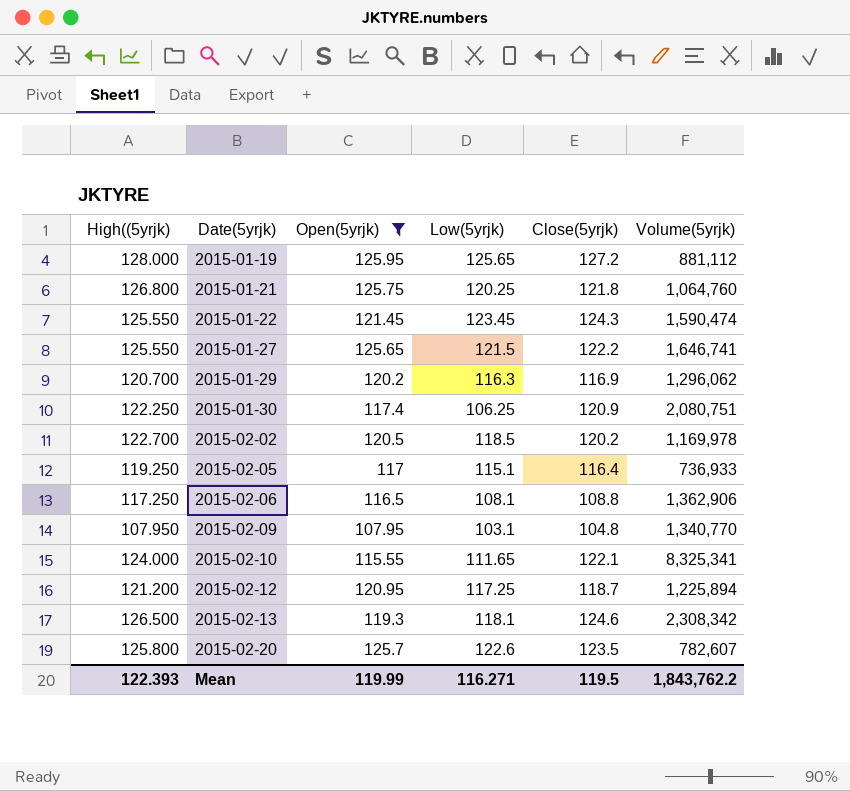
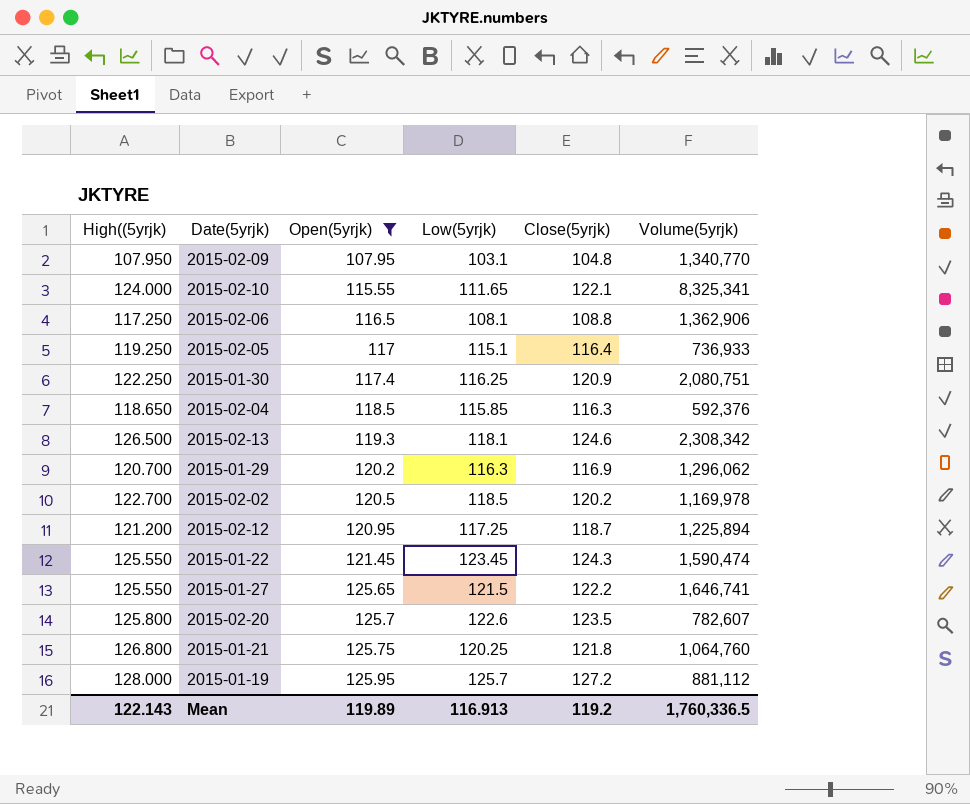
row order: Date(5yrjk) ascending -> Open(5yrjk) ascending
2015-01-30 | Low(5yrjk): 106.25 -> 116.25
row 2015-02-04: none -> 118.650 | 118.5 | 115.85 | 116.3 | 592,376
2015-01-19 | Low(5yrjk): 125.65 -> 125.7
Mean | High((5yrjk): 122.393 -> 122.143
Mean | Open(5yrjk): 119.99 -> 119.89
Mean | Low(5yrjk): 116.271 -> 116.913
Mean | Close(5yrjk): 119.5 -> 119.2
Mean | Volume(5yrjk): 1,843,762.2 -> 1,760,336.5

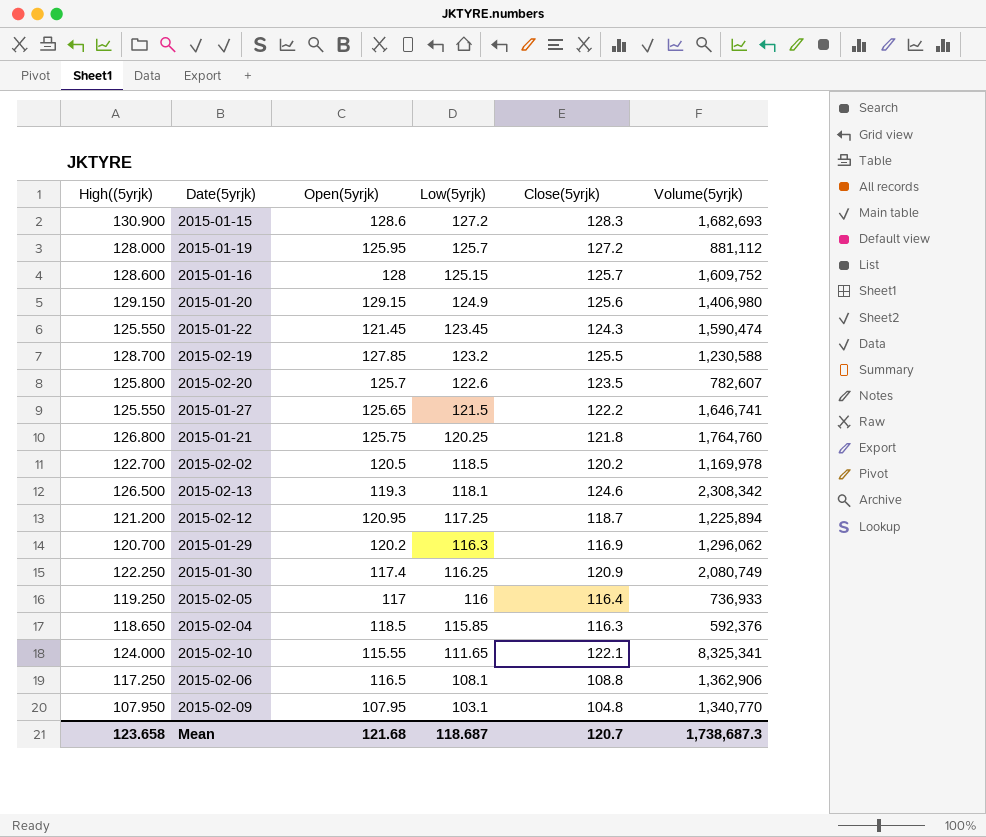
filter: Open(5yrjk) <= 125.95 -> none
row order: Open(5yrjk) ascending -> Low(5yrjk) descending
2015-01-21 | Volume(5yrjk): 1,064,760 -> 1,764,760
2015-01-30 | Volume(5yrjk): 2,080,751 -> 2,080,749
2015-02-05 | Low(5yrjk): 115.1 -> 116
Mean | High((5yrjk): 122.143 -> 123.658
Mean | Open(5yrjk): 119.89 -> 121.68
Mean | Low(5yrjk): 116.913 -> 118.687
Mean | Close(5yrjk): 119.2 -> 120.7
Mean | Volume(5yrjk): 1,760,336.5 -> 1,738,687.3

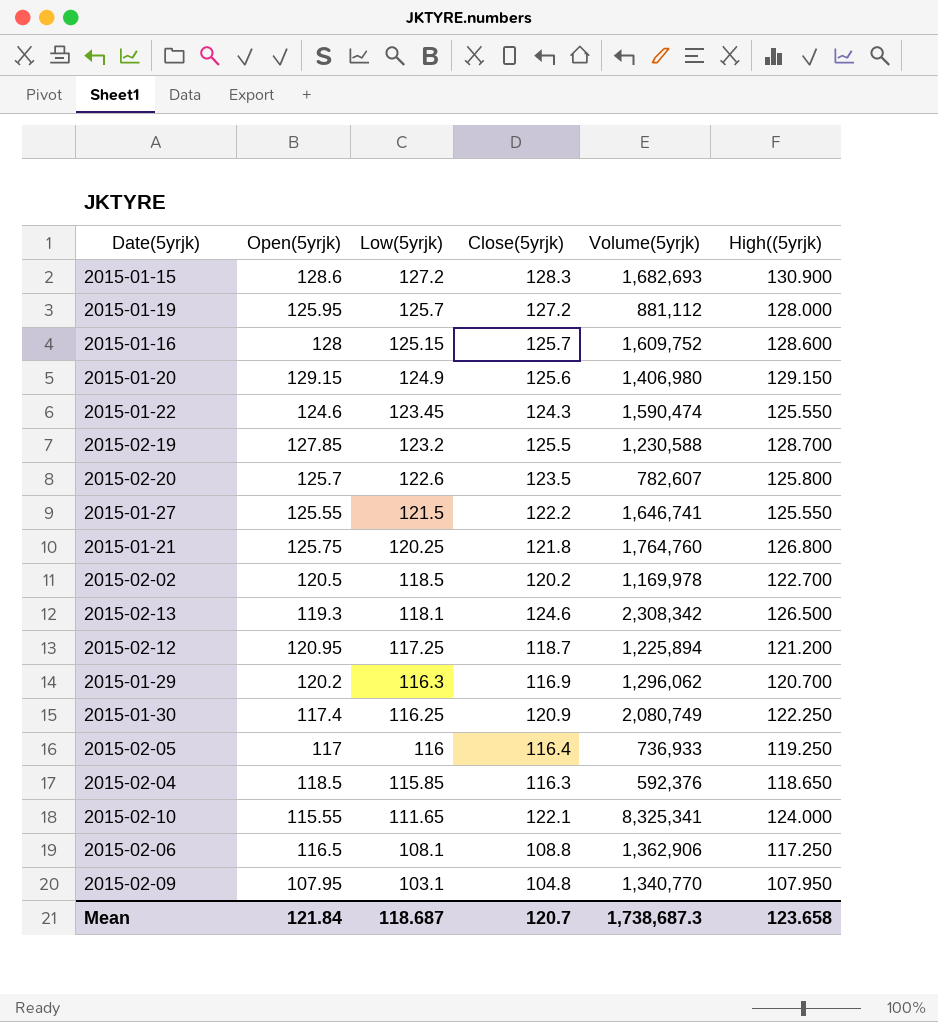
column High((5yrjk) | position: 1 -> 6
2015-01-22 | Open(5yrjk): 121.45 -> 124.6
2015-01-27 | Open(5yrjk): 125.65 -> 125.55
Mean | Open(5yrjk): 121.68 -> 121.84

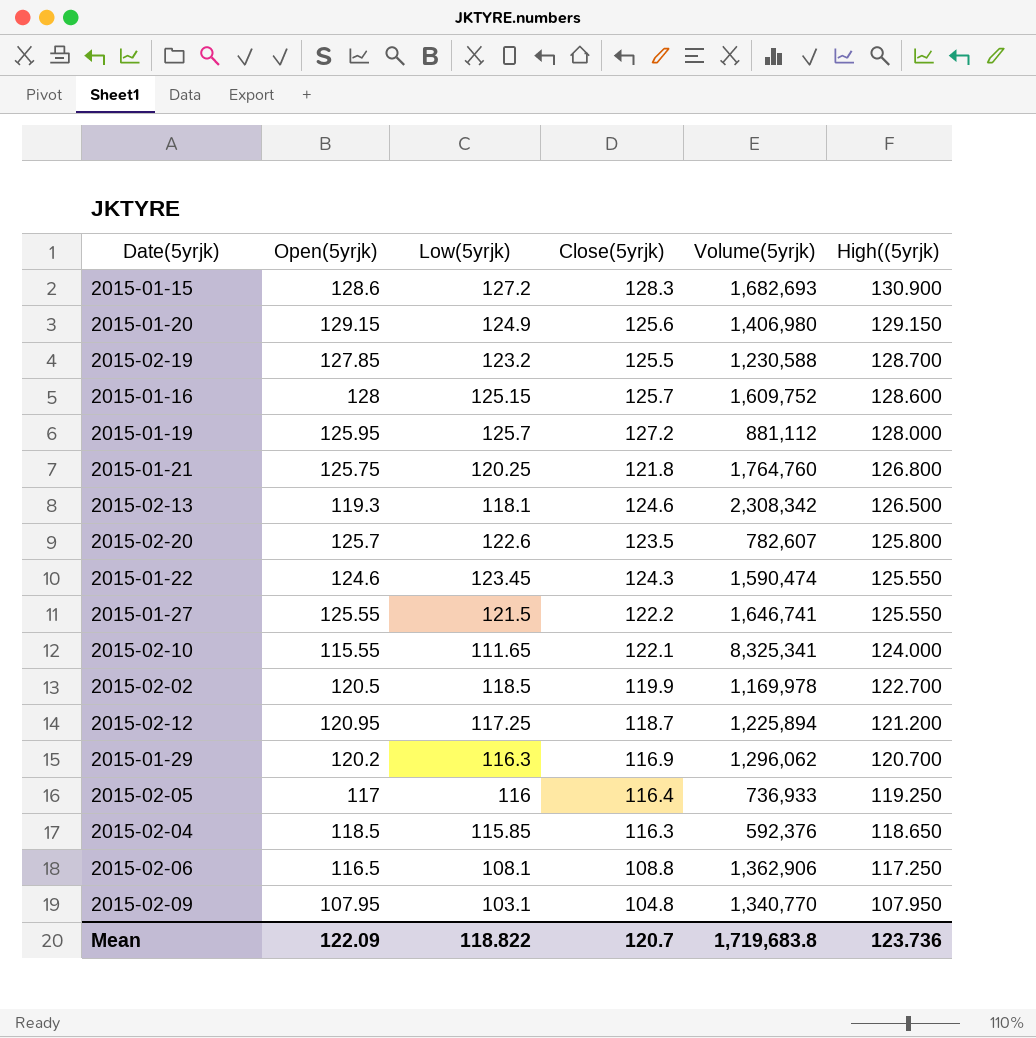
row order: Low(5yrjk) descending -> High((5yrjk) descending
row 2015-01-30: 117.4 | 116.25 | 120.9 | 2,080,749 | 122.250 -> none
2015-02-02 | Close(5yrjk): 120.2 -> 119.9
Mean | Open(5yrjk): 121.84 -> 122.09
Mean | Low(5yrjk): 118.687 -> 118.822
Mean | Volume(5yrjk): 1,738,687.3 -> 1,719,683.8
Mean | High((5yrjk): 123.658 -> 123.736

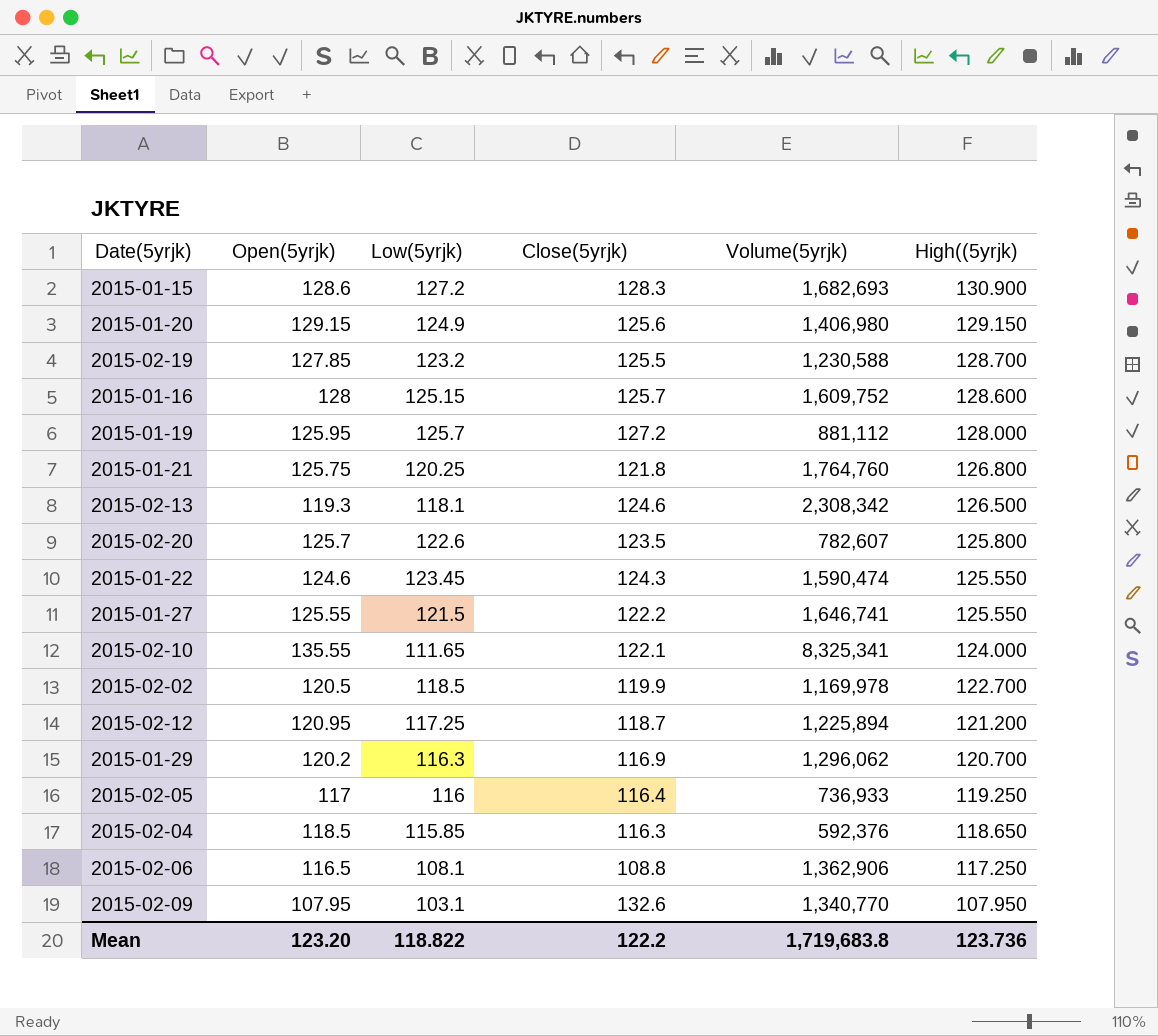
2015-02-10 | Open(5yrjk): 115.55 -> 135.55
2015-02-09 | Close(5yrjk): 104.8 -> 132.6
Mean | Open(5yrjk): 122.09 -> 123.20
Mean | Close(5yrjk): 120.7 -> 122.2

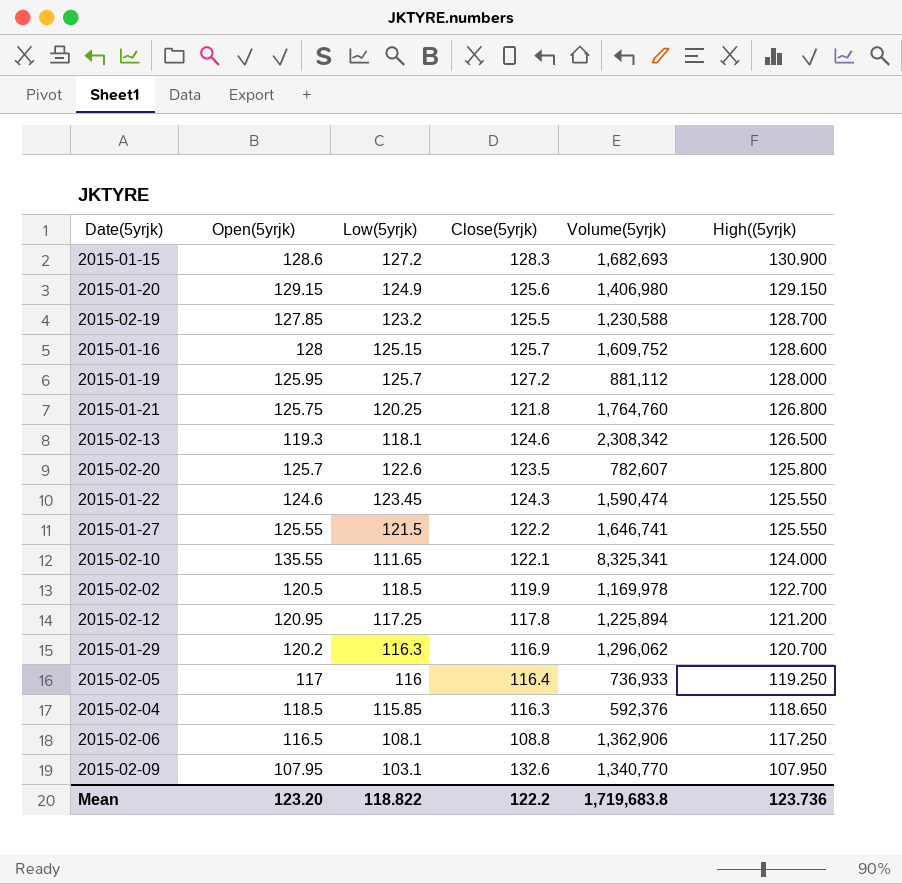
2015-02-12 | Close(5yrjk): 118.7 -> 117.8

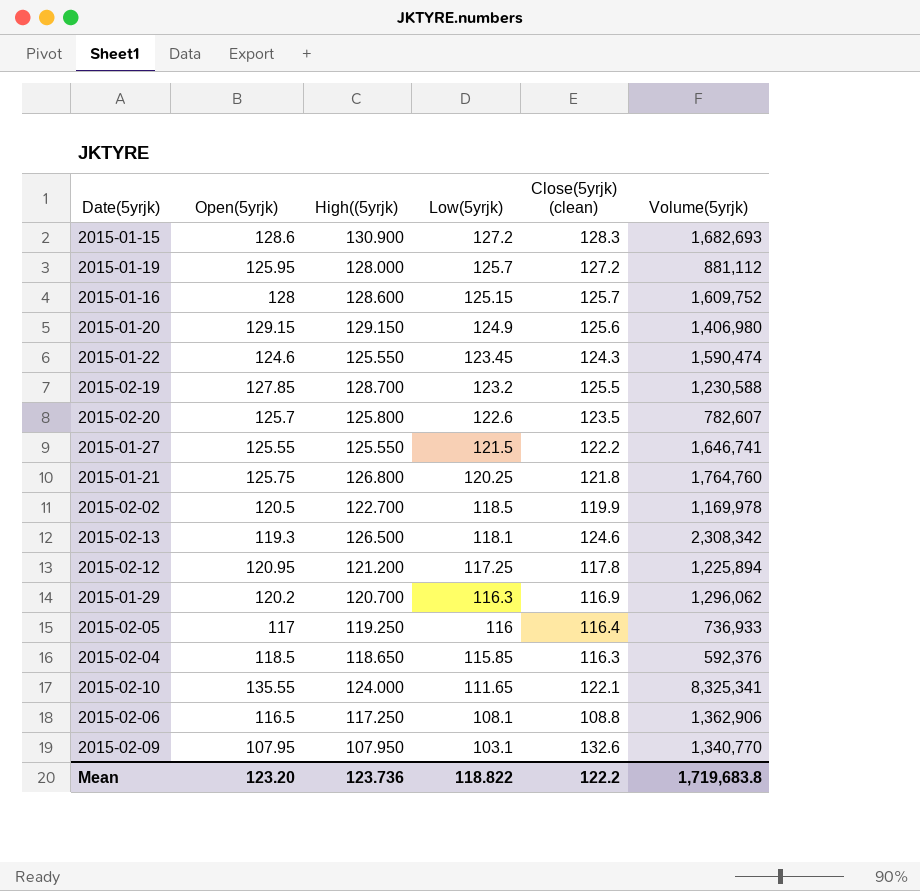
row order: High((5yrjk) descending -> Low(5yrjk) descending
column High((5yrjk) | position: 6 -> 3
column name: Close(5yrjk) -> Close(5yrjk) (clean)

